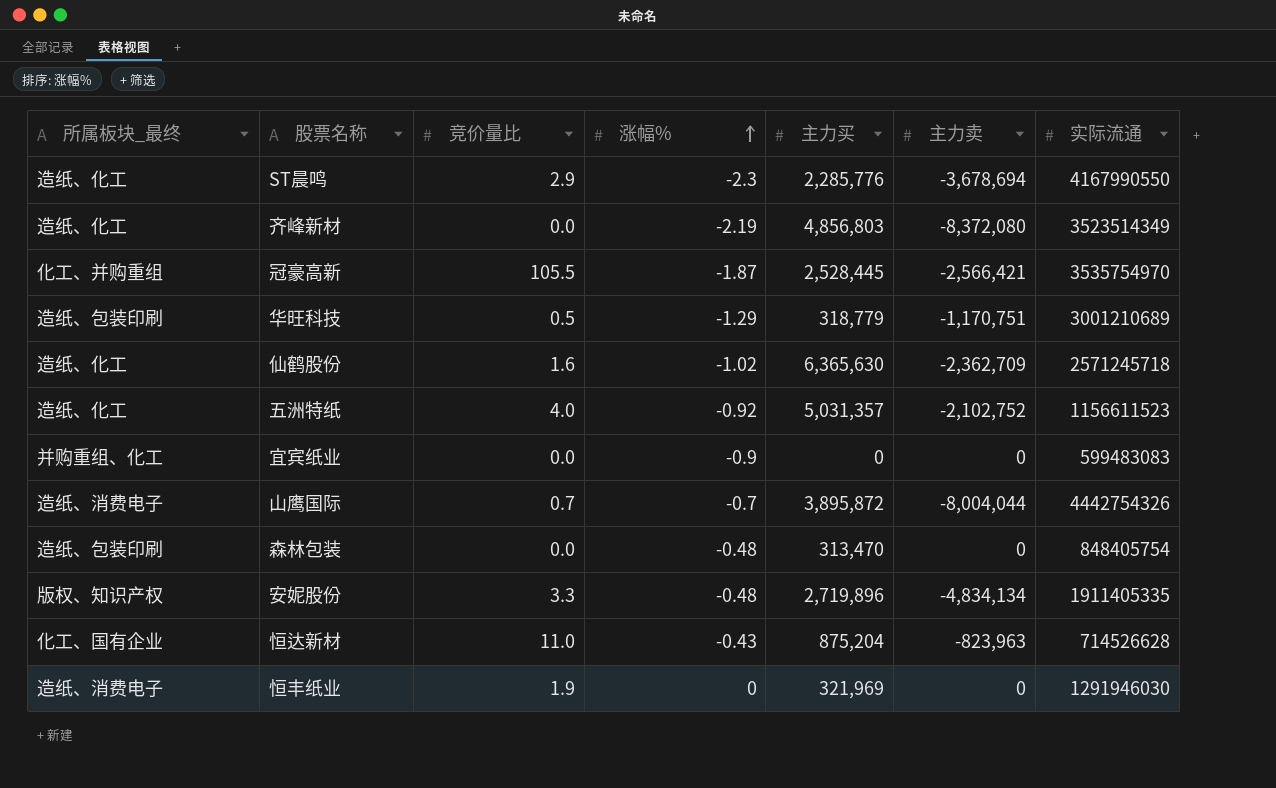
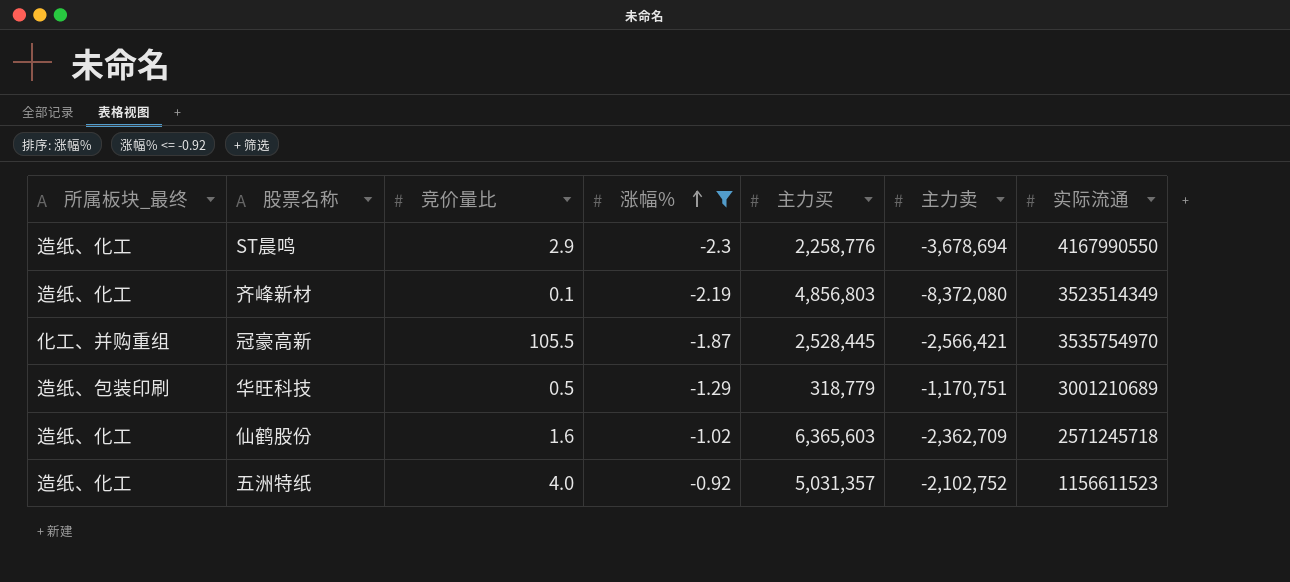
filter: none -> 涨幅% <= -0.92
ST晨鸣 | 主力买: 2,285,776 -> 2,258,776
齐峰新材 | 竞价量比: 0.0 -> 0.1
仙鹤股份 | 主力买: 6,365,630 -> 6,365,603

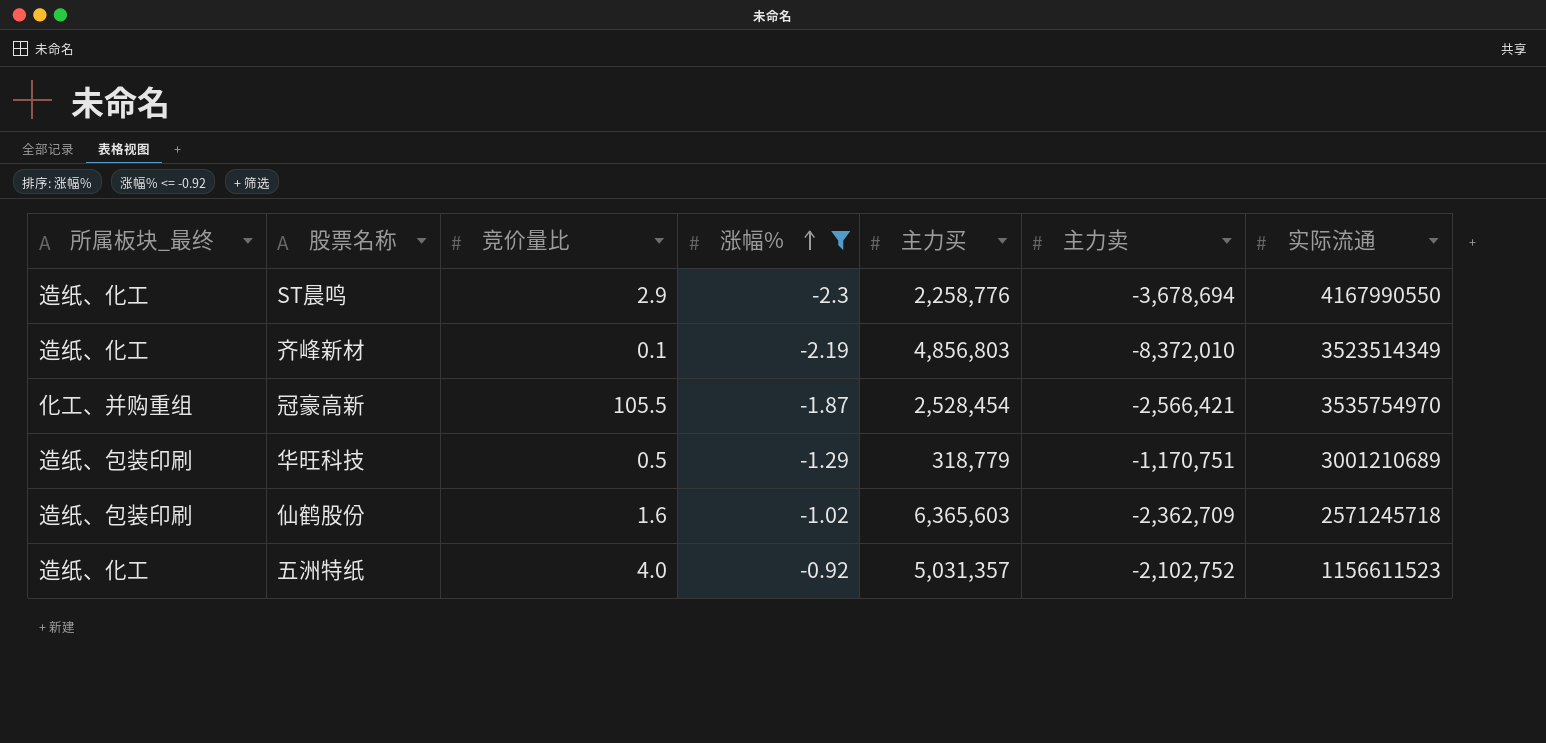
齐峰新材 | 主力卖: -8,372,080 -> -8,372,010
冠豪高新 | 主力买: 2,528,445 -> 2,528,454
仙鹤股份 | 所属板块_最终: 造纸、化工 -> 造纸、包装印刷

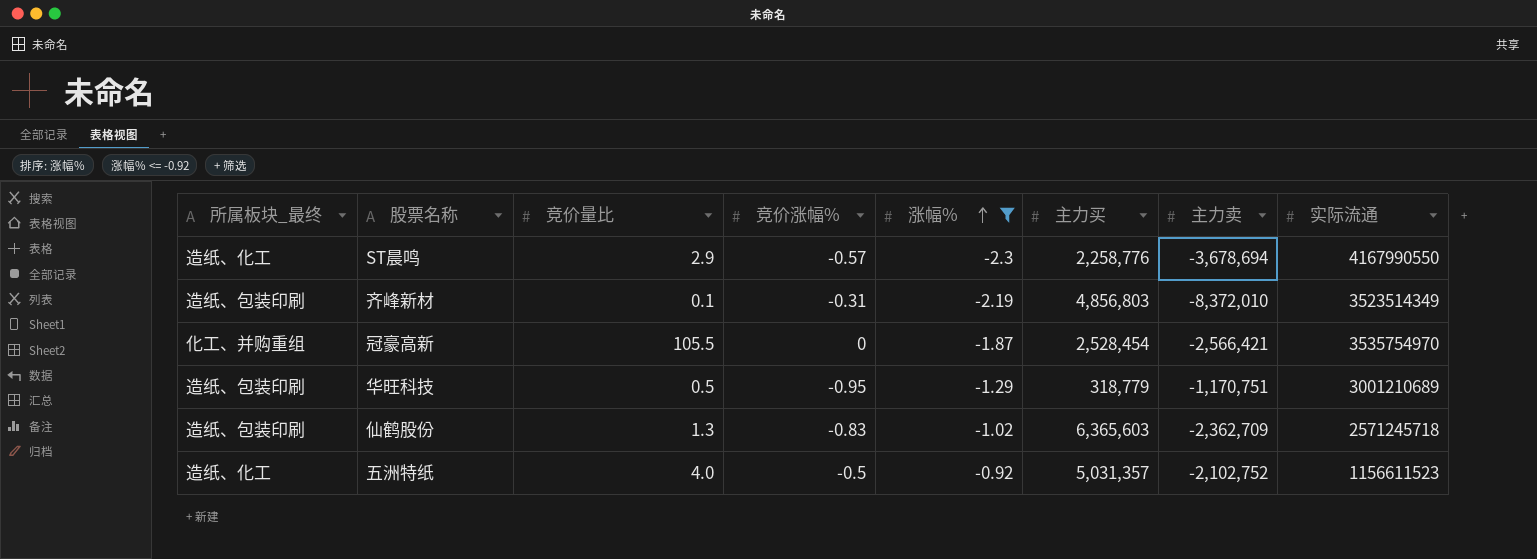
column 竞价涨幅% | position: none -> 4
齐峰新材 | 所属板块_最终: 造纸、化工 -> 造纸、包装印刷
仙鹤股份 | 竞价量比: 1.6 -> 1.3

